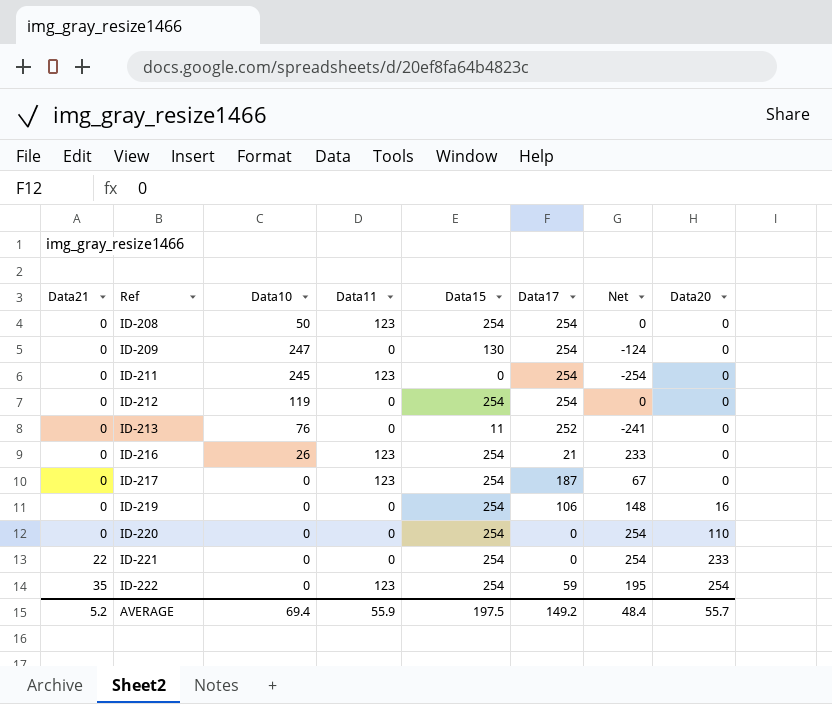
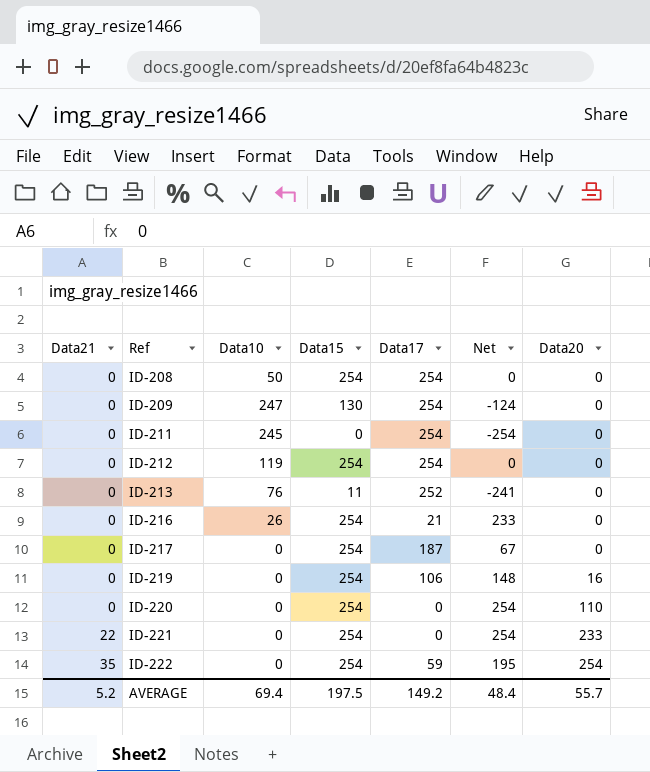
column Data11 | position: 4 -> none

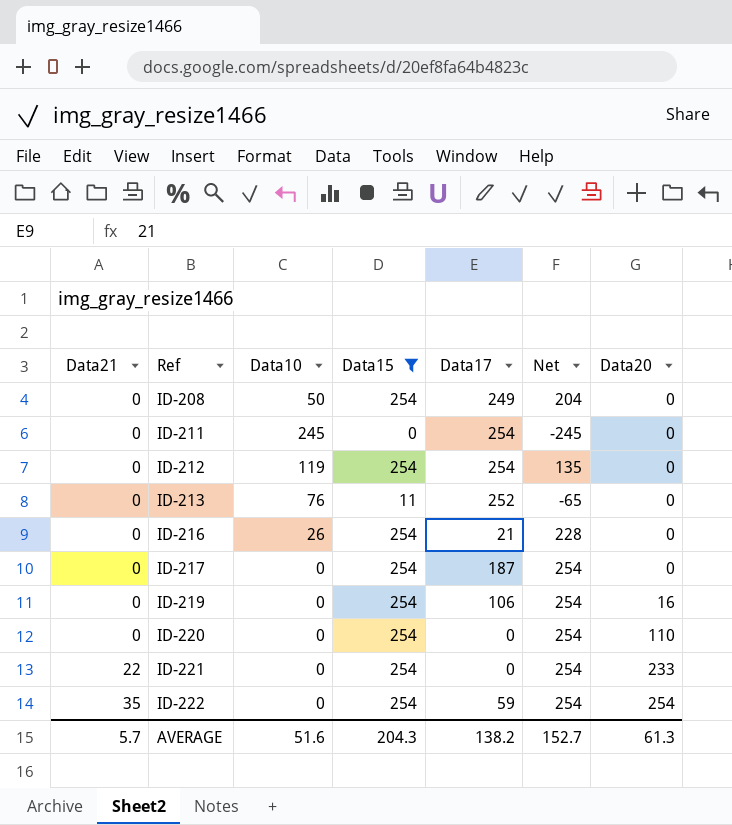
filter: none -> Data15 != 130
column Net | formula: [Data15] - [Data17] -> [Data15] - [Data10]
ID-208 | Data17: 254 -> 249
AVERAGE | Data21: 5.2 -> 5.7
AVERAGE | Data10: 69.4 -> 51.6
AVERAGE | Data15: 197.5 -> 204.3
AVERAGE | Data17: 149.2 -> 138.2
AVERAGE | Net: 48.4 -> 152.7
AVERAGE | Data20: 55.7 -> 61.3

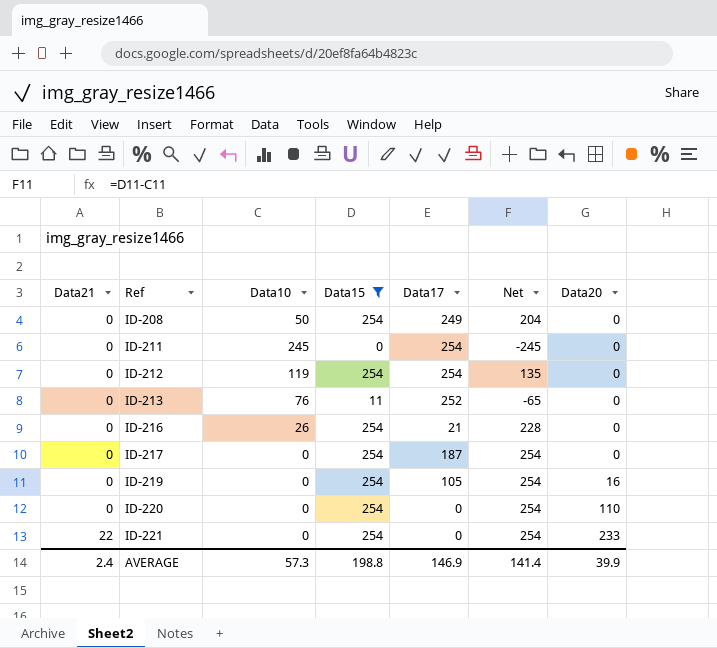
row ID-222: 35 | 0 | 254 | 59 | 254 | 254 -> none
ID-219 | Data17: 106 -> 105
AVERAGE | Data21: 5.7 -> 2.4
AVERAGE | Data10: 51.6 -> 57.3
AVERAGE | Data15: 204.3 -> 198.8
AVERAGE | Data17: 138.2 -> 146.9
AVERAGE | Net: 152.7 -> 141.4
AVERAGE | Data20: 61.3 -> 39.9

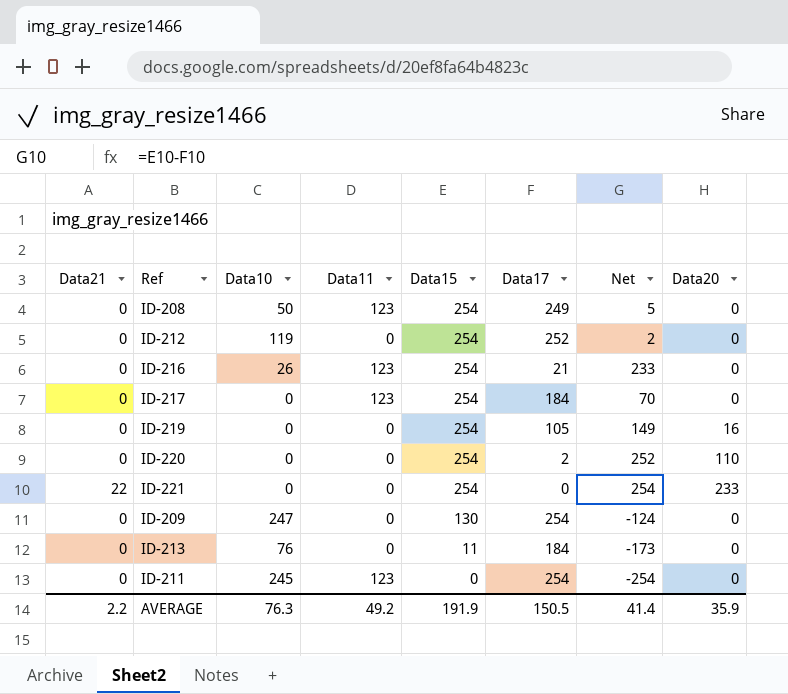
filter: Data15 != 130 -> none
row order: Data21 ascending -> Data15 descending
column Data11 | position: none -> 4
column Net | formula: [Data15] - [Data10] -> [Data15] - [Data17]
ID-212 | Data17: 254 -> 252
ID-217 | Data17: 187 -> 184
ID-220 | Data17: 0 -> 2
ID-213 | Data17: 252 -> 184
AVERAGE | Data21: 2.4 -> 2.2
AVERAGE | Data10: 57.3 -> 76.3
AVERAGE | Data15: 198.8 -> 191.9
AVERAGE | Data17: 146.9 -> 150.5
AVERAGE | Net: 141.4 -> 41.4
AVERAGE | Data20: 39.9 -> 35.9

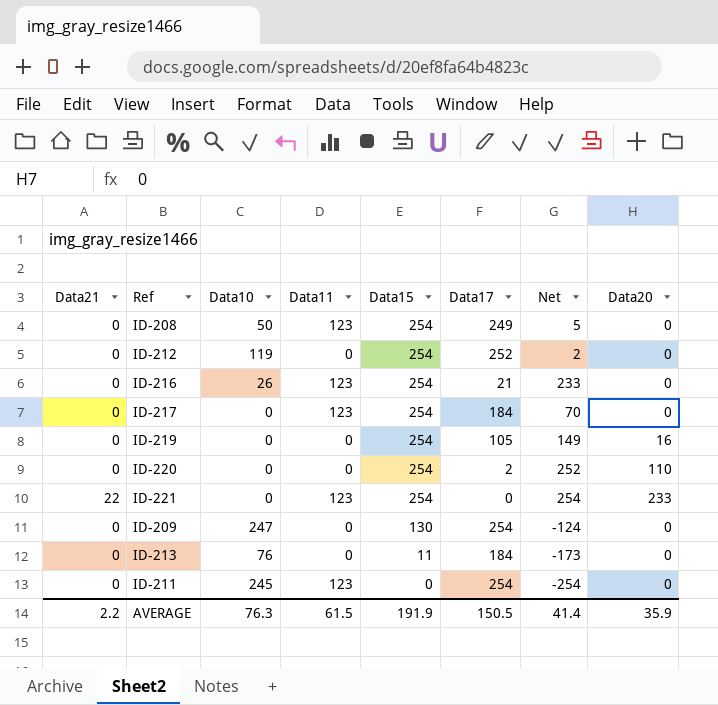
ID-221 | Data11: 0 -> 123
AVERAGE | Data11: 49.2 -> 61.5

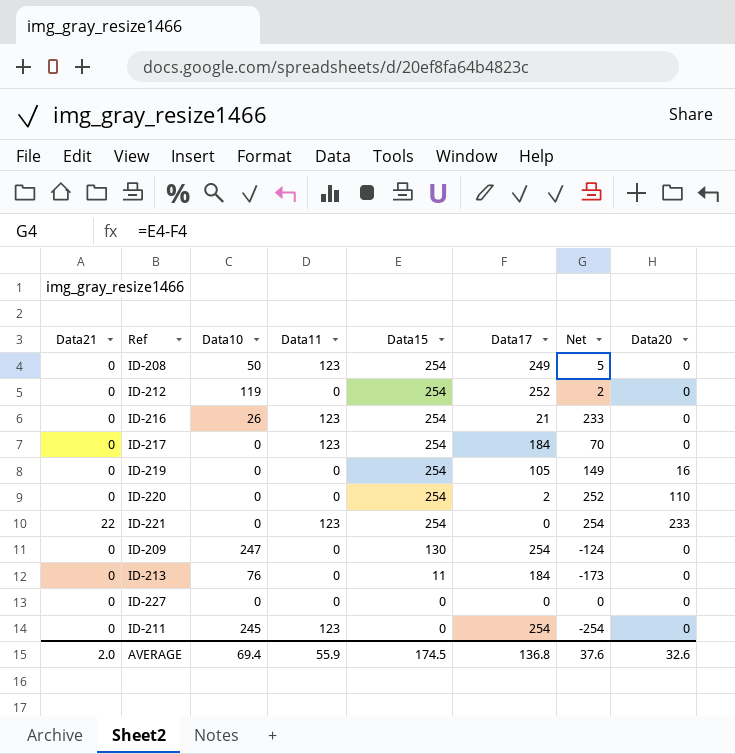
row ID-227: none -> 0 | 0 | 0 | 0 | 0 | 0 | 0
AVERAGE | Data21: 2.2 -> 2.0
AVERAGE | Data10: 76.3 -> 69.4
AVERAGE | Data11: 61.5 -> 55.9
AVERAGE | Data15: 191.9 -> 174.5
AVERAGE | Data17: 150.5 -> 136.8
AVERAGE | Net: 41.4 -> 37.6
AVERAGE | Data20: 35.9 -> 32.6

